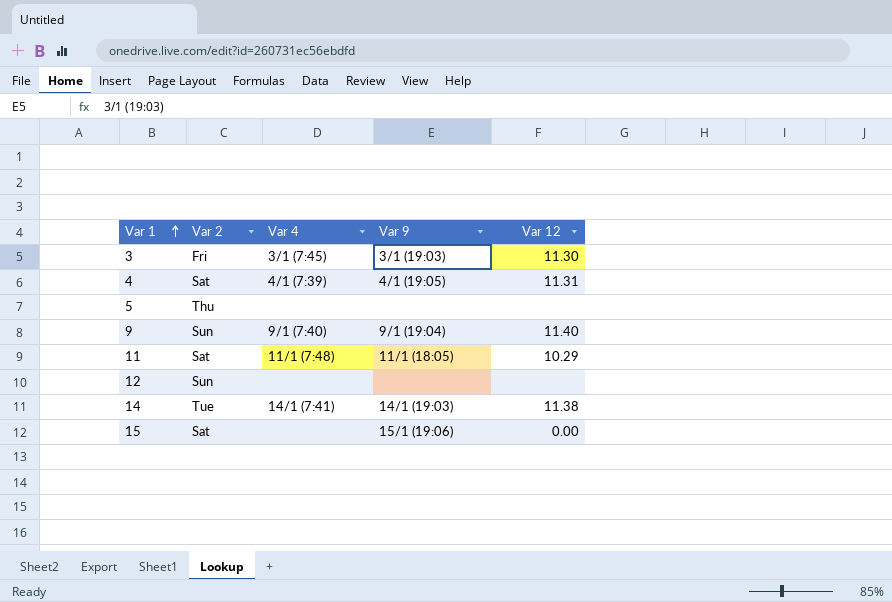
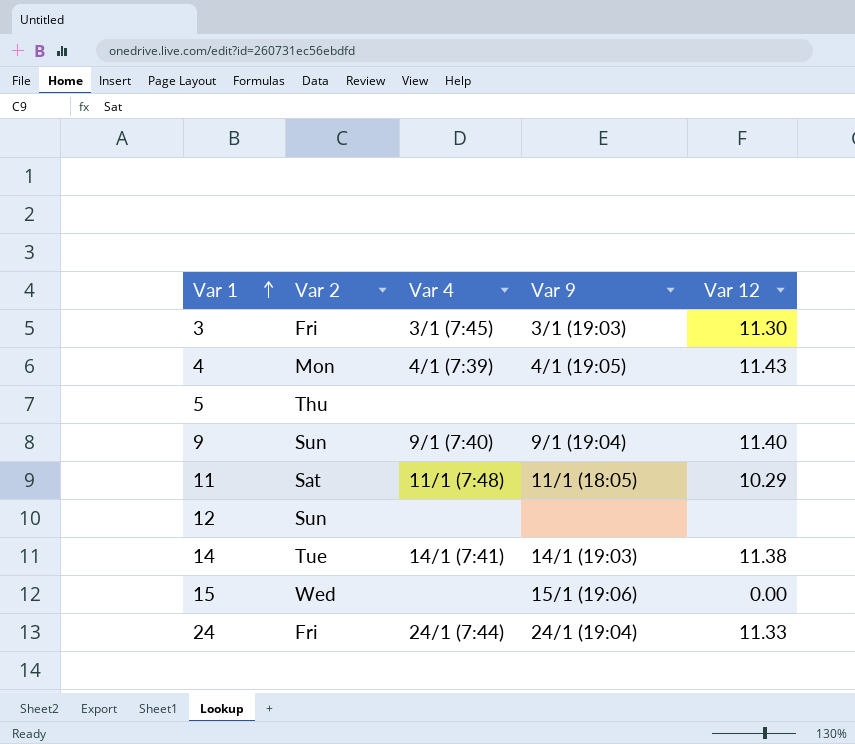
4 | Var 2: Sat -> Mon
4 | Var 12: 11.31 -> 11.43
15 | Var 2: Sat -> Wed
row 24: none -> Fri | 24/1 (7:44) | 24/1 (19:04) | 11.33

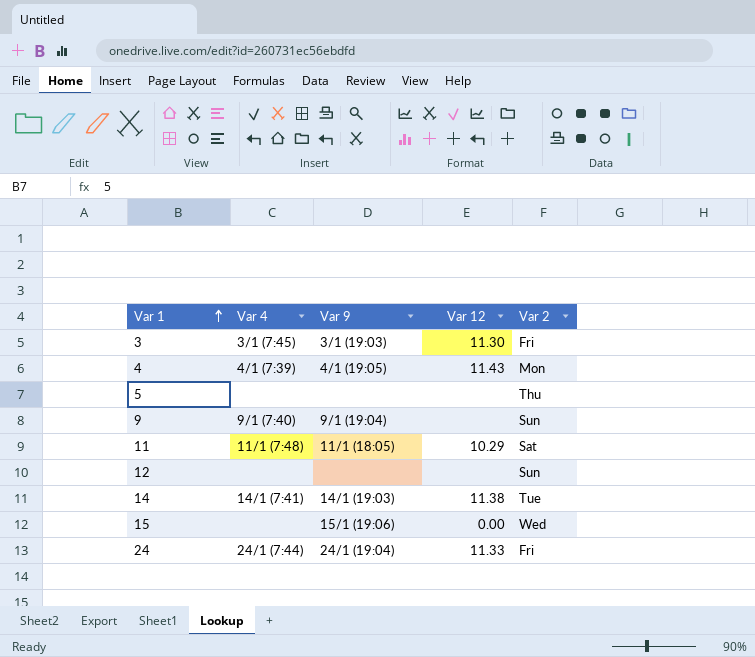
column Var 2 | position: 2 -> 5
9 | Var 12: 11.40 -> none

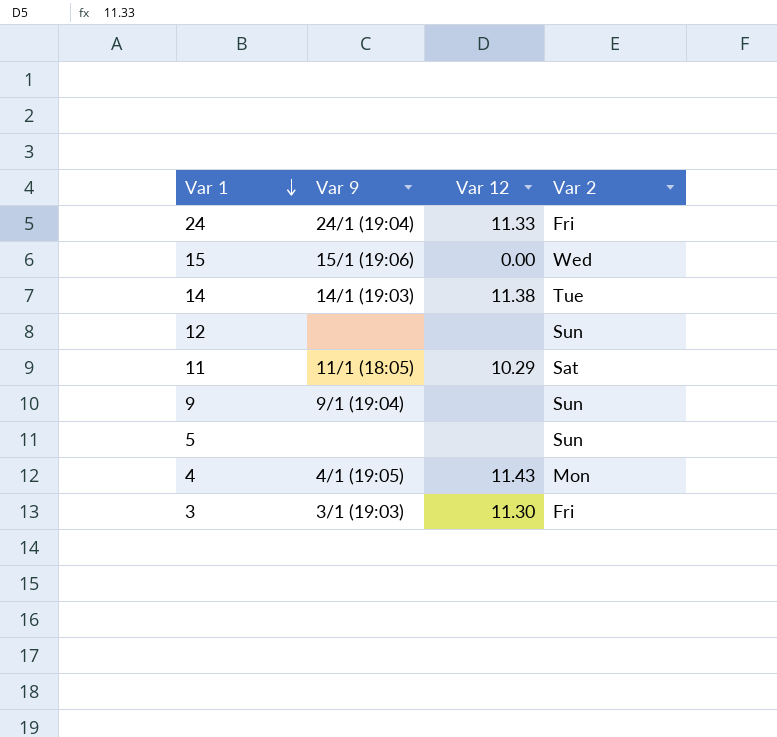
row order: Var 1 ascending -> Var 1 descending
column Var 4 | position: 2 -> none
5 | Var 2: Thu -> Sun

